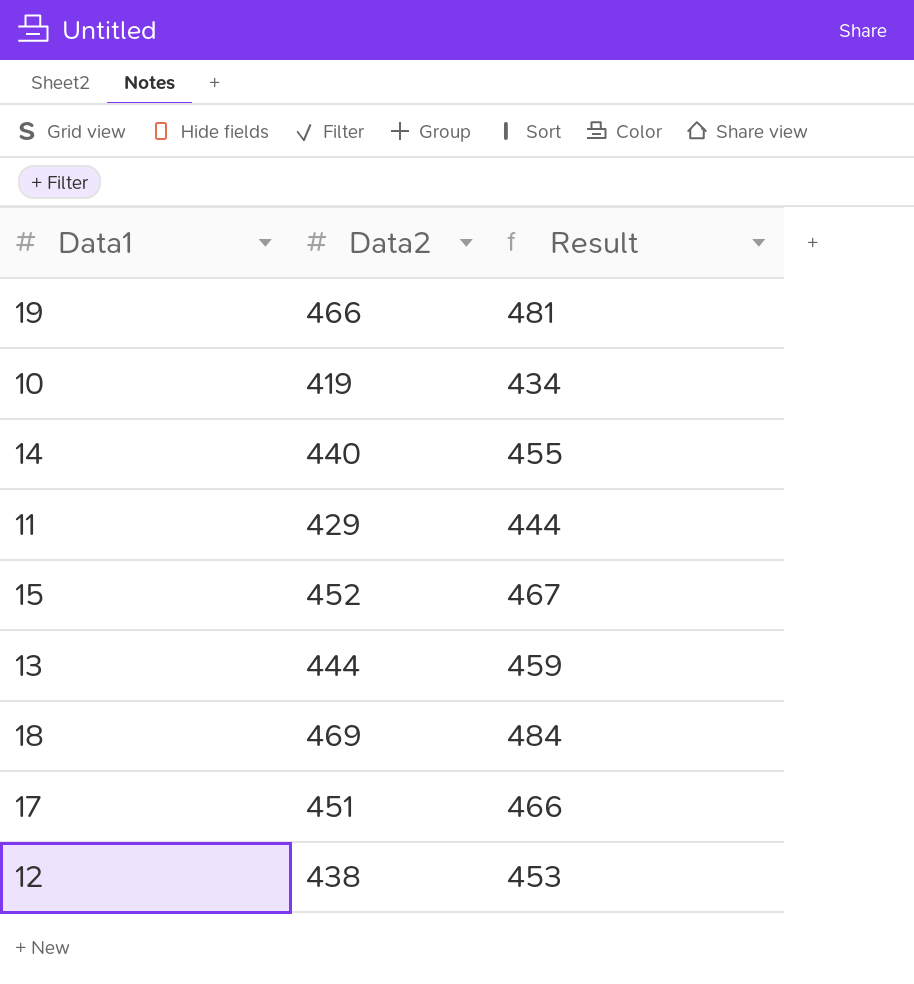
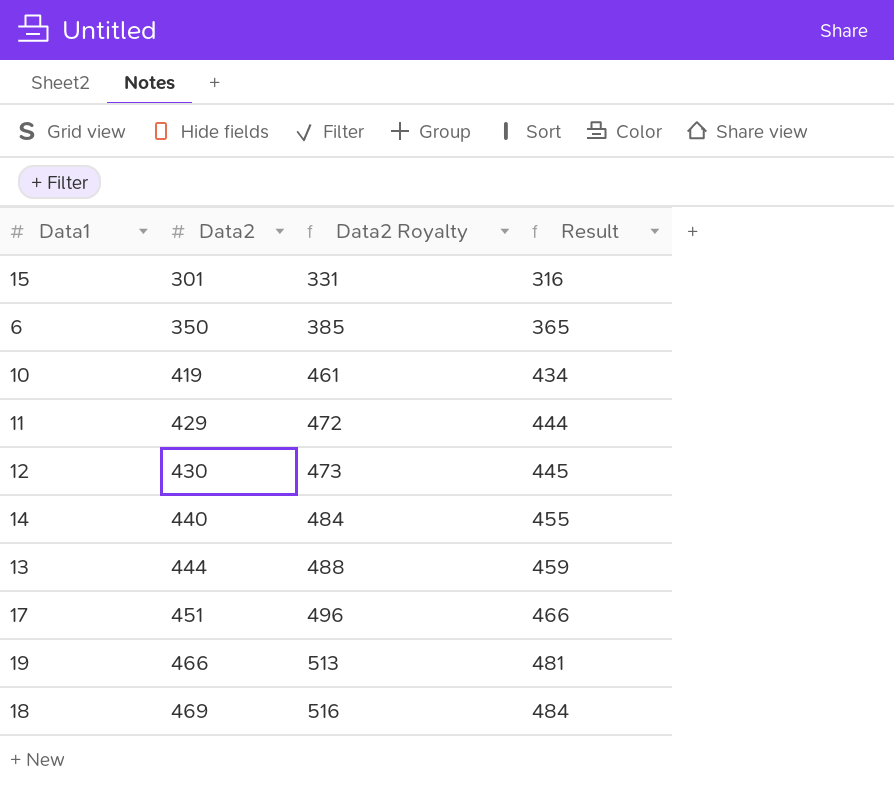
row order: none -> Data2 ascending
column Data2 Royalty | formula: none -> [Data2] * 1.1
15 | Data2: 452 -> 301
15 | Result: 467 -> 316
row 6: none -> 350 | 385 | 365
12 | Data2: 438 -> 430
12 | Result: 453 -> 445

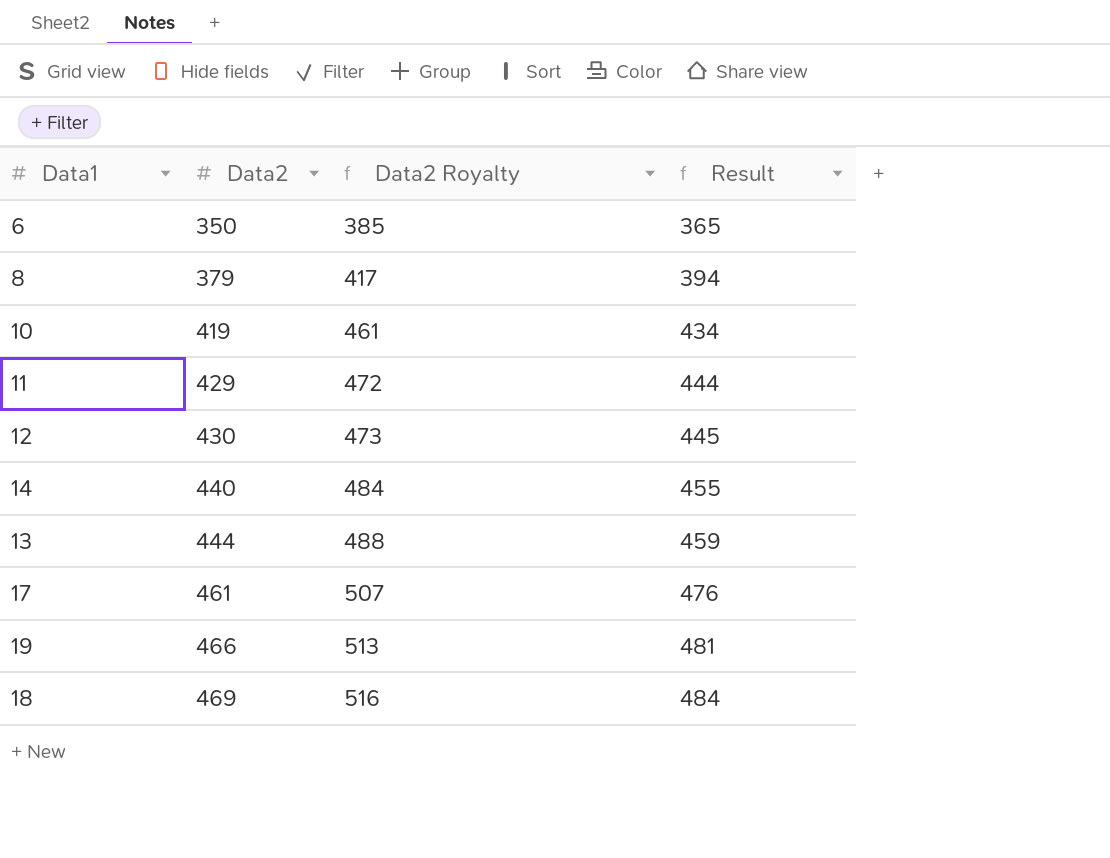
row 15: 301 | 331 | 316 -> none
row 8: none -> 379 | 417 | 394
17 | Data2: 451 -> 461
17 | Data2 Royalty: 496 -> 507
17 | Result: 466 -> 476

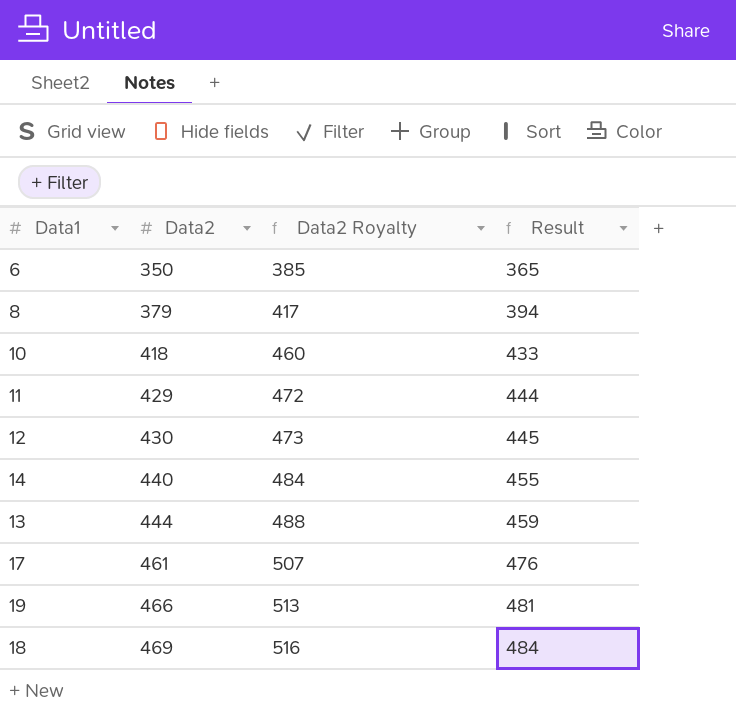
10 | Data2: 419 -> 418
10 | Data2 Royalty: 461 -> 460
10 | Result: 434 -> 433

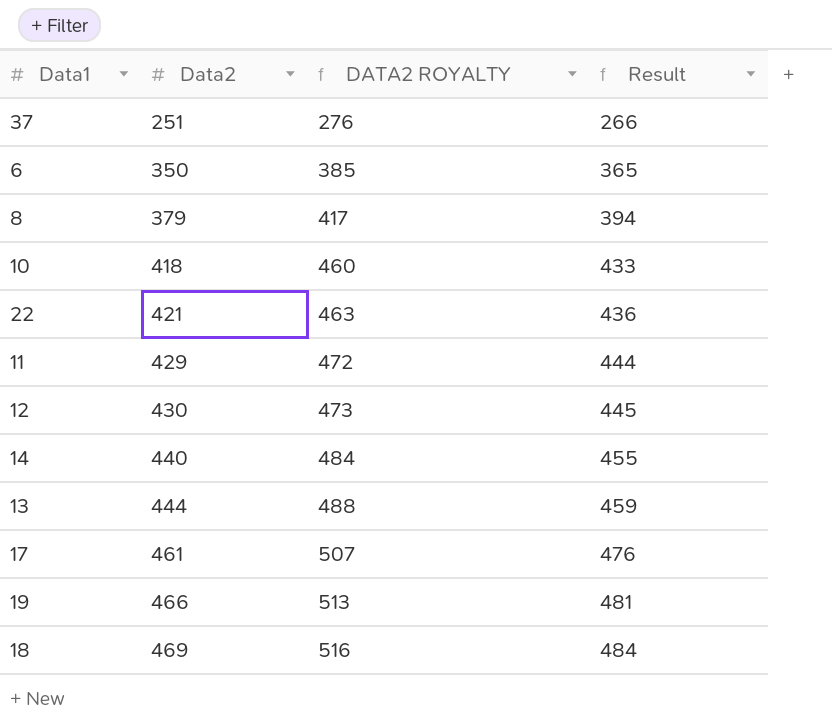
column name: Data2 Royalty -> DATA2 ROYALTY
row 37: none -> 251 | 276 | 266
row 22: none -> 421 | 463 | 436

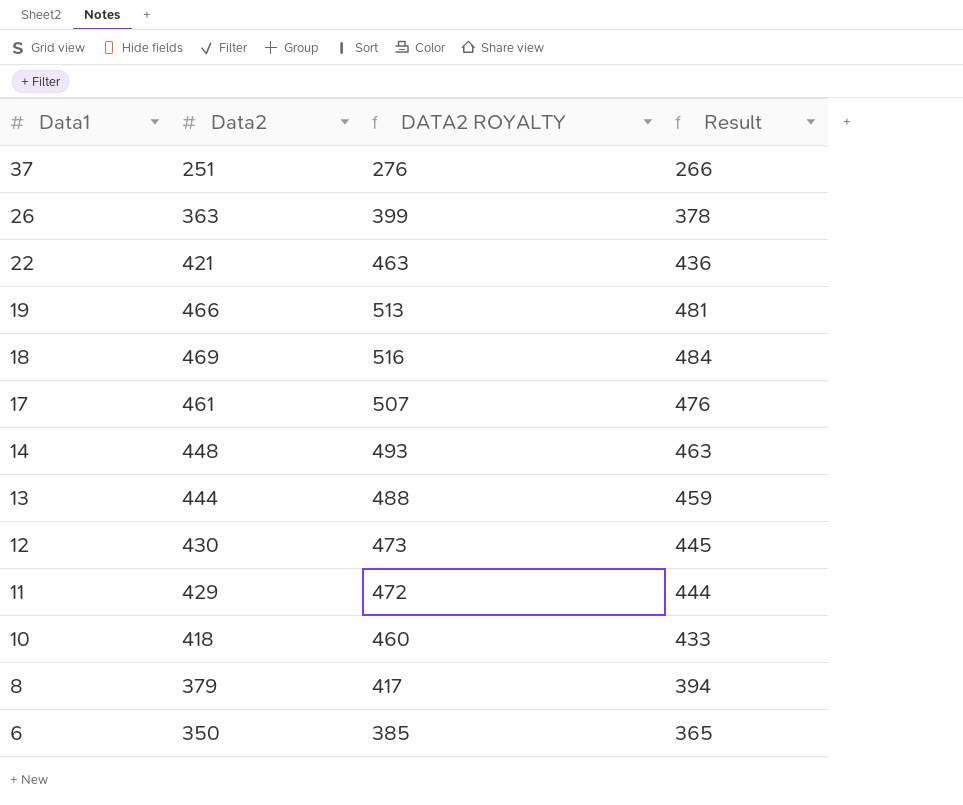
row order: Data2 ascending -> Data1 descending
row 26: none -> 363 | 399 | 378
14 | Data2: 440 -> 448
14 | DATA2 ROYALTY: 484 -> 493
14 | Result: 455 -> 463

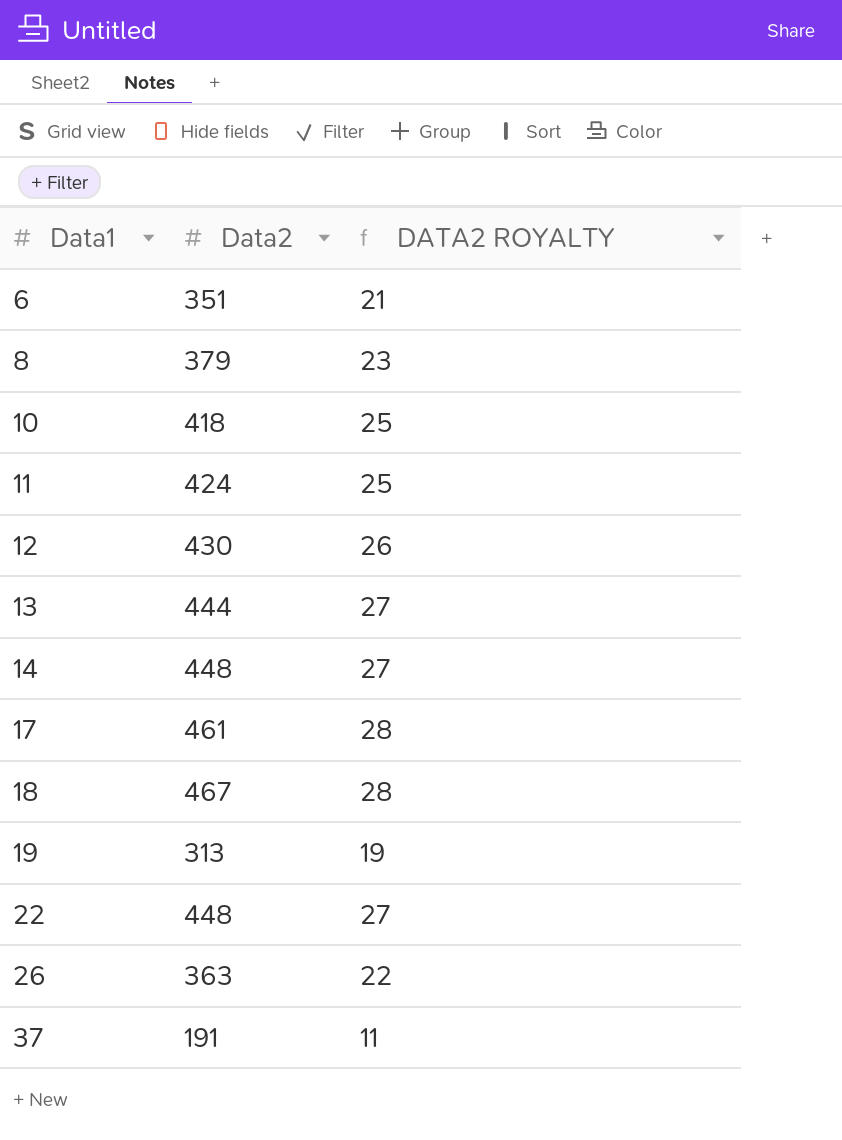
row order: Data1 descending -> Data1 ascending
column Result | formula: [Data2] + 15 -> none
column DATA2 ROYALTY | formula: [Data2] * 1.1 -> [Data2] * 0.06
6 | Data2: 350 -> 351
11 | Data2: 429 -> 424
18 | Data2: 469 -> 467
19 | Data2: 466 -> 313
22 | Data2: 421 -> 448
37 | Data2: 251 -> 191

